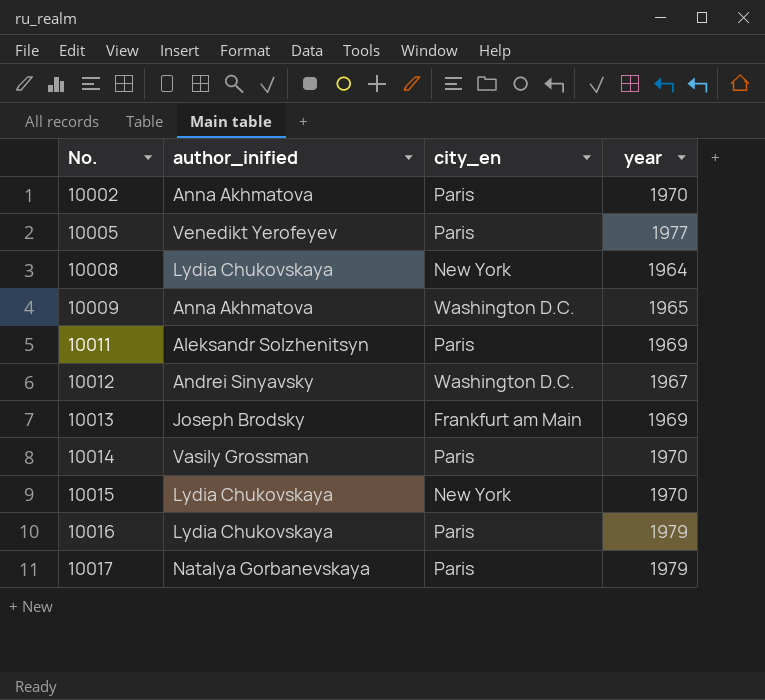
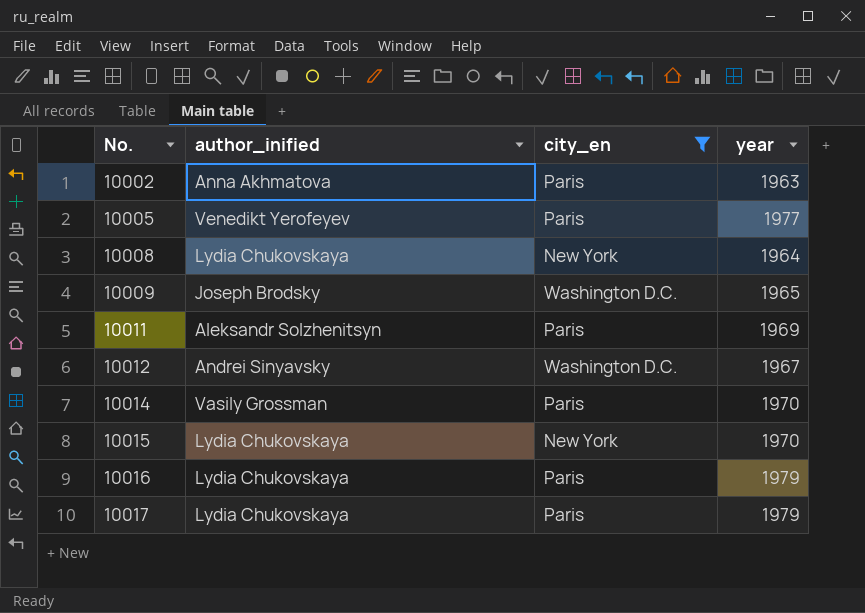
filter: none -> city_en != Frankfurt am Main
10002 | year: 1970 -> 1963
10009 | author_inified: Anna Akhmatova -> Joseph Brodsky
10017 | author_inified: Natalya Gorbanevskaya -> Lydia Chukovskaya

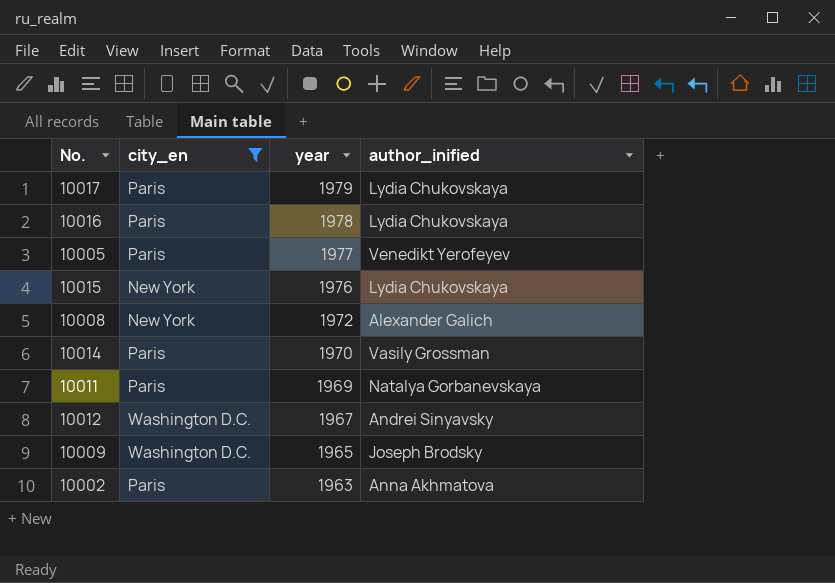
row order: No. ascending -> year descending
column author_inified | position: 2 -> 4
10016 | year: 1979 -> 1978
10015 | year: 1970 -> 1976
10008 | year: 1964 -> 1972
10008 | author_inified: Lydia Chukovskaya -> Alexander Galich
10011 | author_inified: Aleksandr Solzhenitsyn -> Natalya Gorbanevskaya

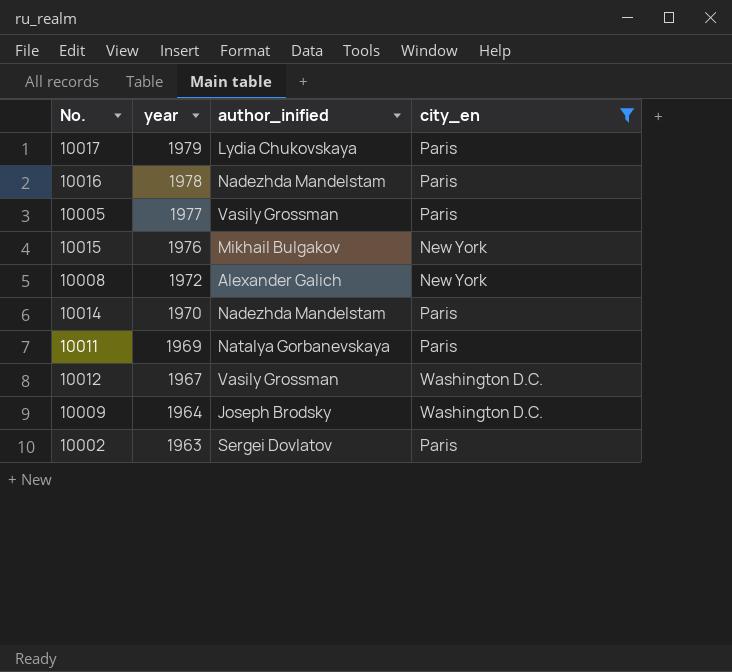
column city_en | position: 2 -> 4
10016 | author_inified: Lydia Chukovskaya -> Nadezhda Mandelstam
10005 | author_inified: Venedikt Yerofeyev -> Vasily Grossman
10015 | author_inified: Lydia Chukovskaya -> Mikhail Bulgakov
10014 | author_inified: Vasily Grossman -> Nadezhda Mandelstam
10012 | author_inified: Andrei Sinyavsky -> Vasily Grossman
10009 | year: 1965 -> 1964
10002 | author_inified: Anna Akhmatova -> Sergei Dovlatov

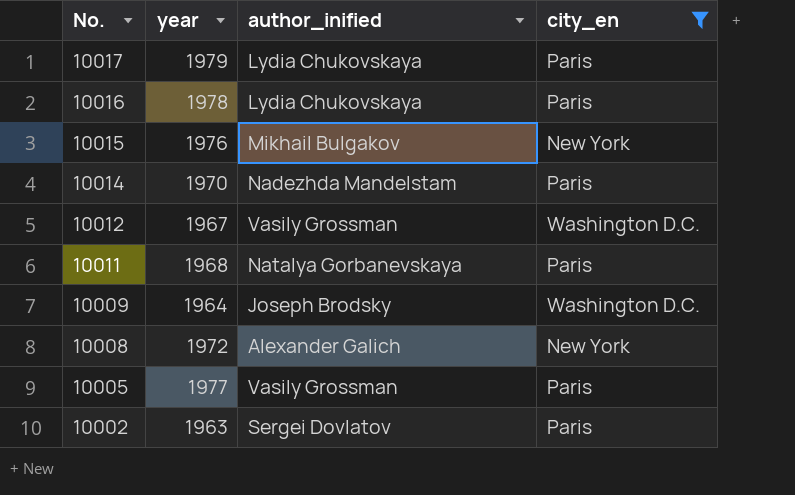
row order: year descending -> No. descending
10016 | author_inified: Nadezhda Mandelstam -> Lydia Chukovskaya
10011 | year: 1969 -> 1968

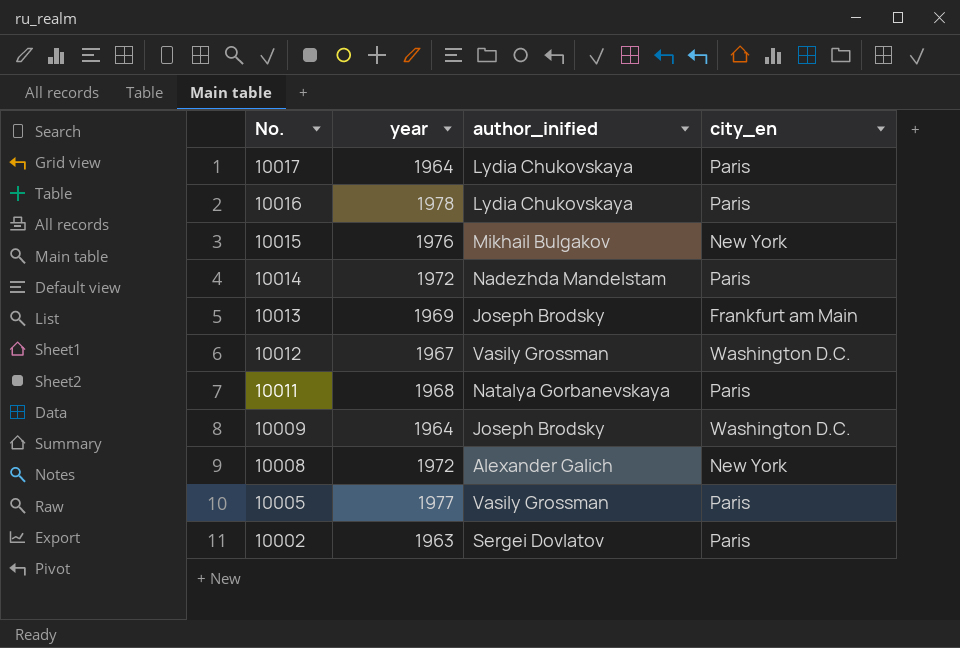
filter: city_en != Frankfurt am Main -> none
10017 | year: 1979 -> 1964
10014 | year: 1970 -> 1972

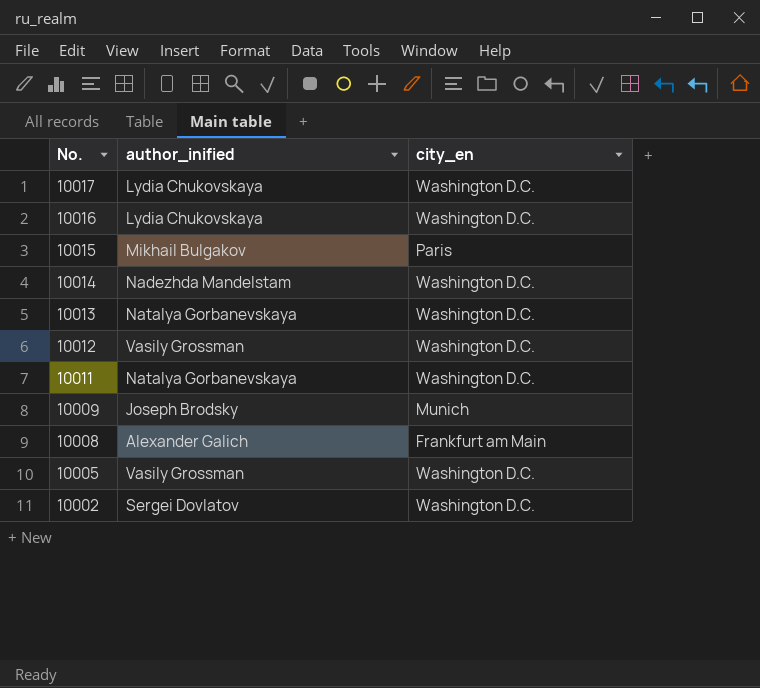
column year | position: 2 -> none
10017 | city_en: Paris -> Washington D.C.
10016 | city_en: Paris -> Washington D.C.
10015 | city_en: New York -> Paris
10014 | city_en: Paris -> Washington D.C.
10013 | author_inified: Joseph Brodsky -> Natalya Gorbanevskaya
10013 | city_en: Frankfurt am Main -> Washington D.C.
10011 | city_en: Paris -> Washington D.C.
10009 | city_en: Washington D.C. -> Munich
10008 | city_en: New York -> Frankfurt am Main
10005 | city_en: Paris -> Washington D.C.
10002 | city_en: Paris -> Washington D.C.

